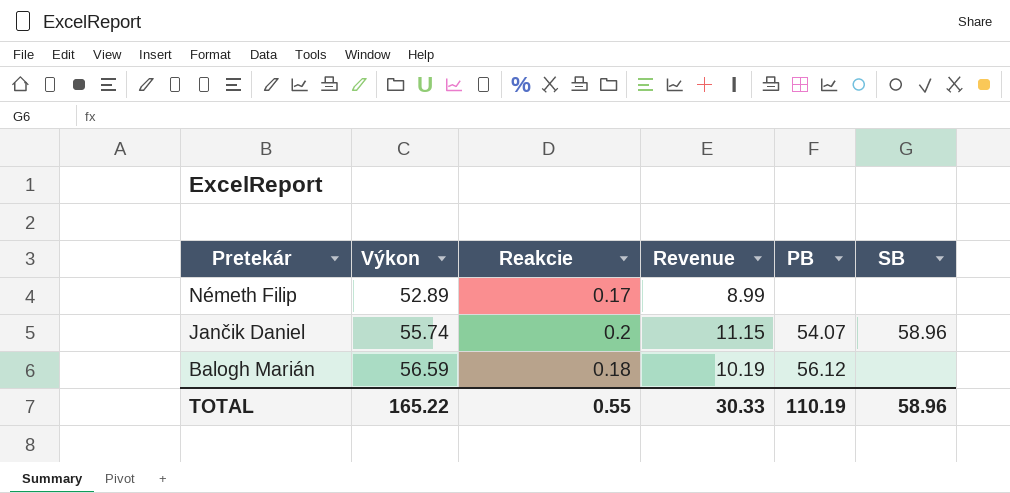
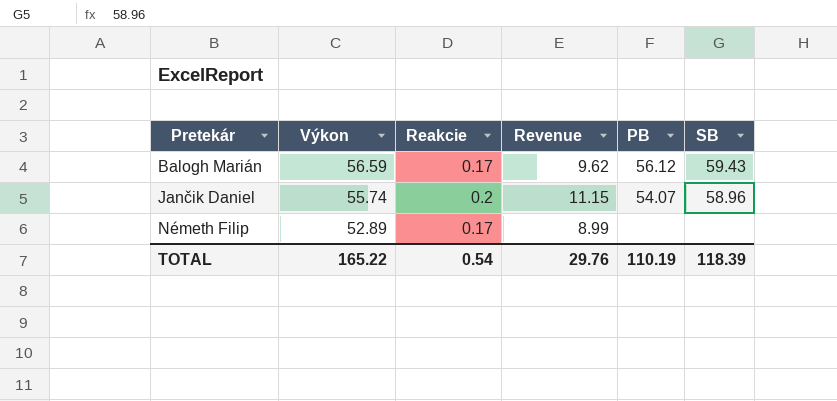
row order: Pretekár descending -> Pretekár ascending
Balogh Marián | Reakcie: 0.18 -> 0.17
Balogh Marián | Revenue: 10.19 -> 9.62
Balogh Marián | SB: none -> 59.43
TOTAL | Reakcie: 0.55 -> 0.54
TOTAL | Revenue: 30.33 -> 29.76
TOTAL | SB: 58.96 -> 118.39

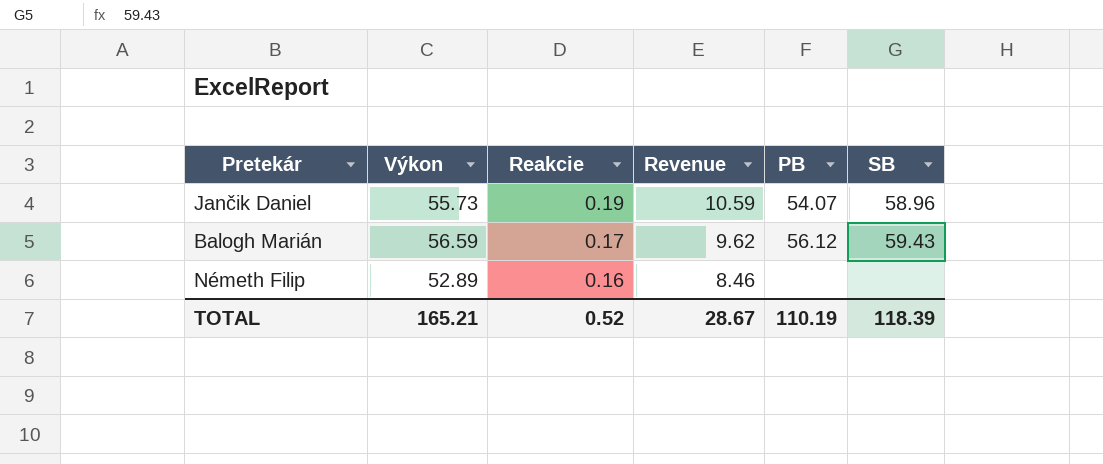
row order: Pretekár ascending -> Reakcie descending
Jančik Daniel | Výkon: 55.74 -> 55.73
Jančik Daniel | Reakcie: 0.2 -> 0.19
Jančik Daniel | Revenue: 11.15 -> 10.59
Németh Filip | Reakcie: 0.17 -> 0.16
Németh Filip | Revenue: 8.99 -> 8.46
TOTAL | Výkon: 165.22 -> 165.21
TOTAL | Reakcie: 0.54 -> 0.52
TOTAL | Revenue: 29.76 -> 28.67

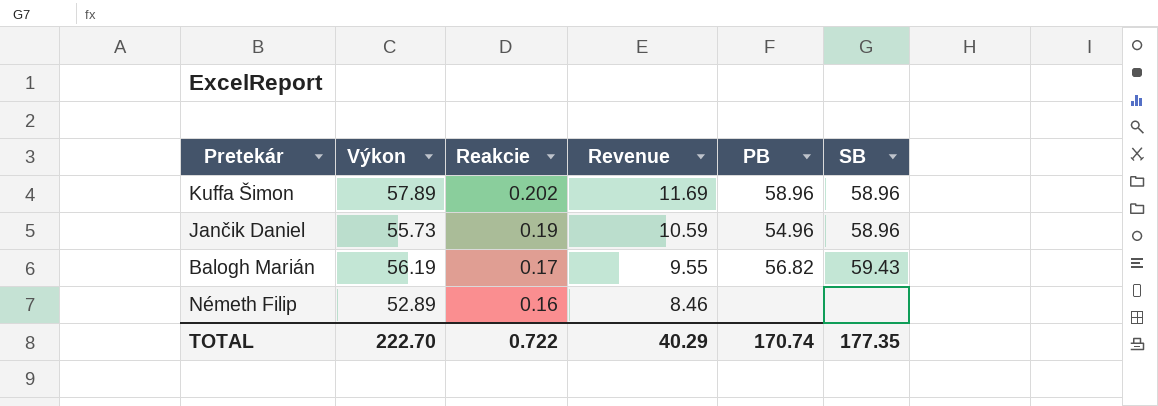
row Kuffa Šimon: none -> 57.89 | 0.202 | 11.69 | 58.96 | 58.96
Jančik Daniel | PB: 54.07 -> 54.96
Balogh Marián | Výkon: 56.59 -> 56.19
Balogh Marián | Revenue: 9.62 -> 9.55
Balogh Marián | PB: 56.12 -> 56.82
TOTAL | Výkon: 165.21 -> 222.70
TOTAL | Reakcie: 0.52 -> 0.722
TOTAL | Revenue: 28.67 -> 40.29
TOTAL | PB: 110.19 -> 170.74
TOTAL | SB: 118.39 -> 177.35

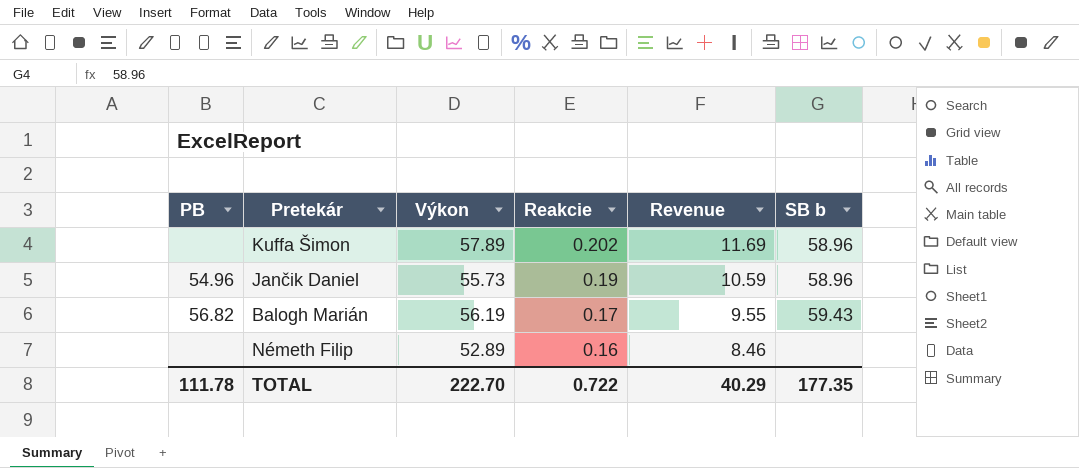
column PB | position: 5 -> 1
column name: SB -> SB b
Kuffa Šimon | PB: 58.96 -> none
TOTAL | PB: 170.74 -> 111.78

